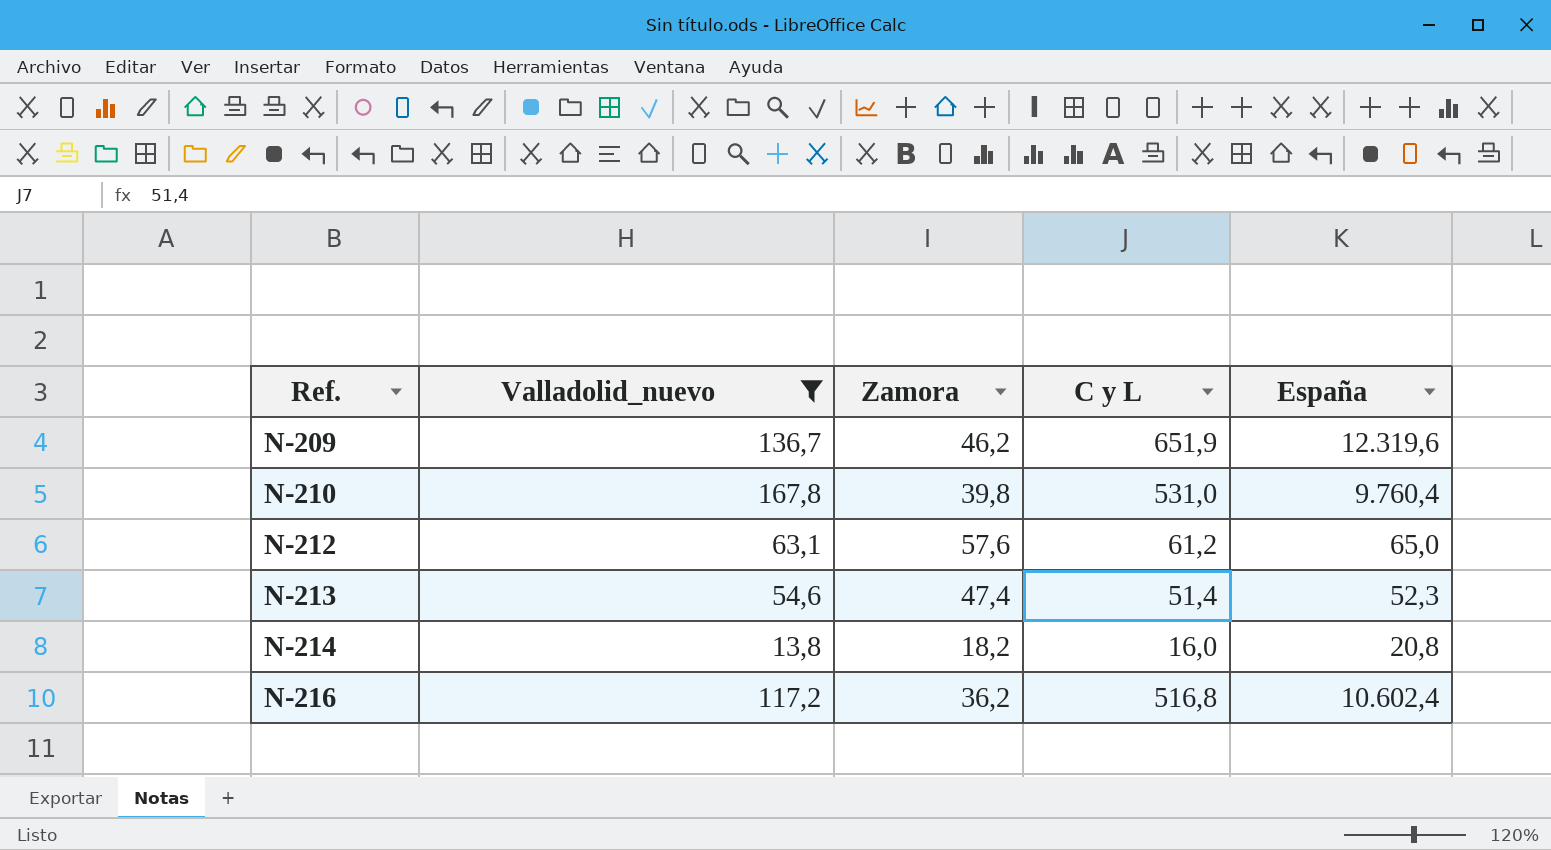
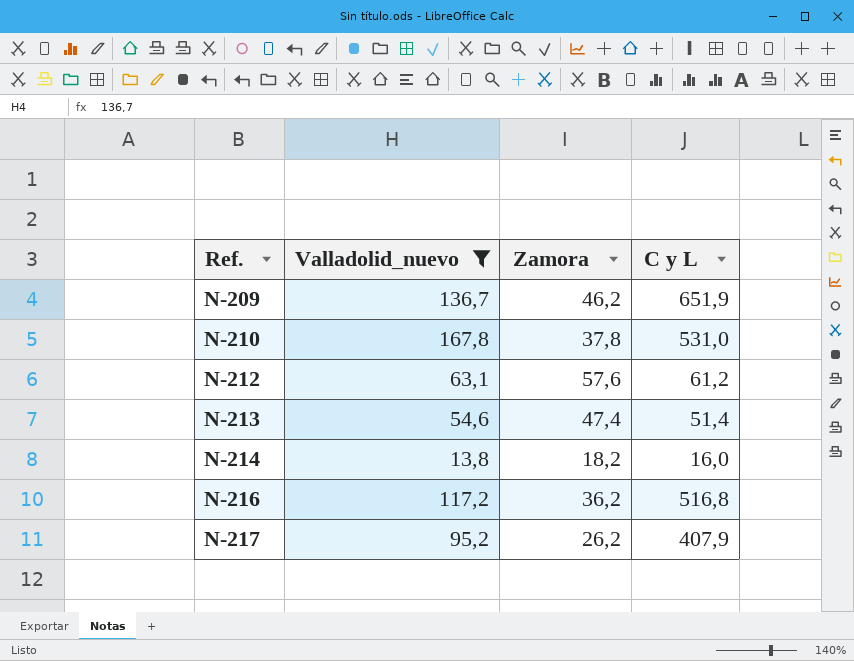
column España | position: 5 -> none
N-210 | Zamora: 39,8 -> 37,8
row N-217: none -> 95,2 | 26,2 | 407,9

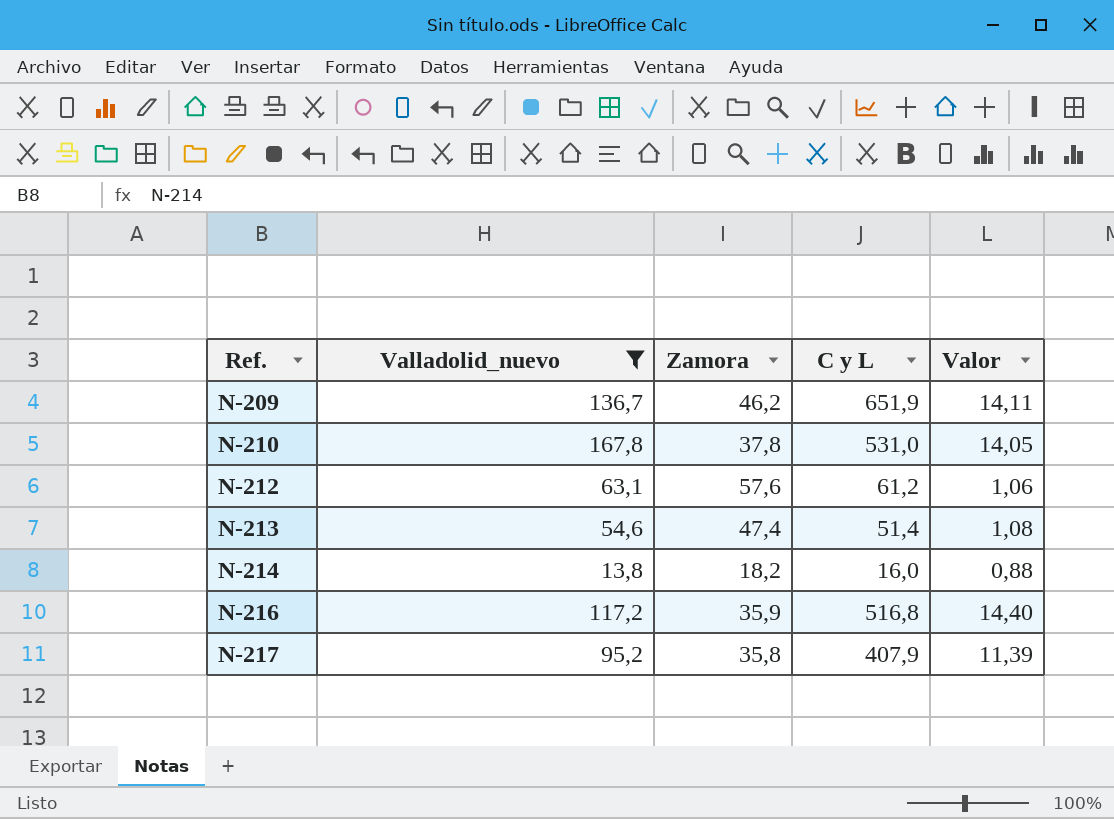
column Valor | formula: none -> [C y L] / [Zamora]
N-216 | Zamora: 36,2 -> 35,9
N-217 | Zamora: 26,2 -> 35,8

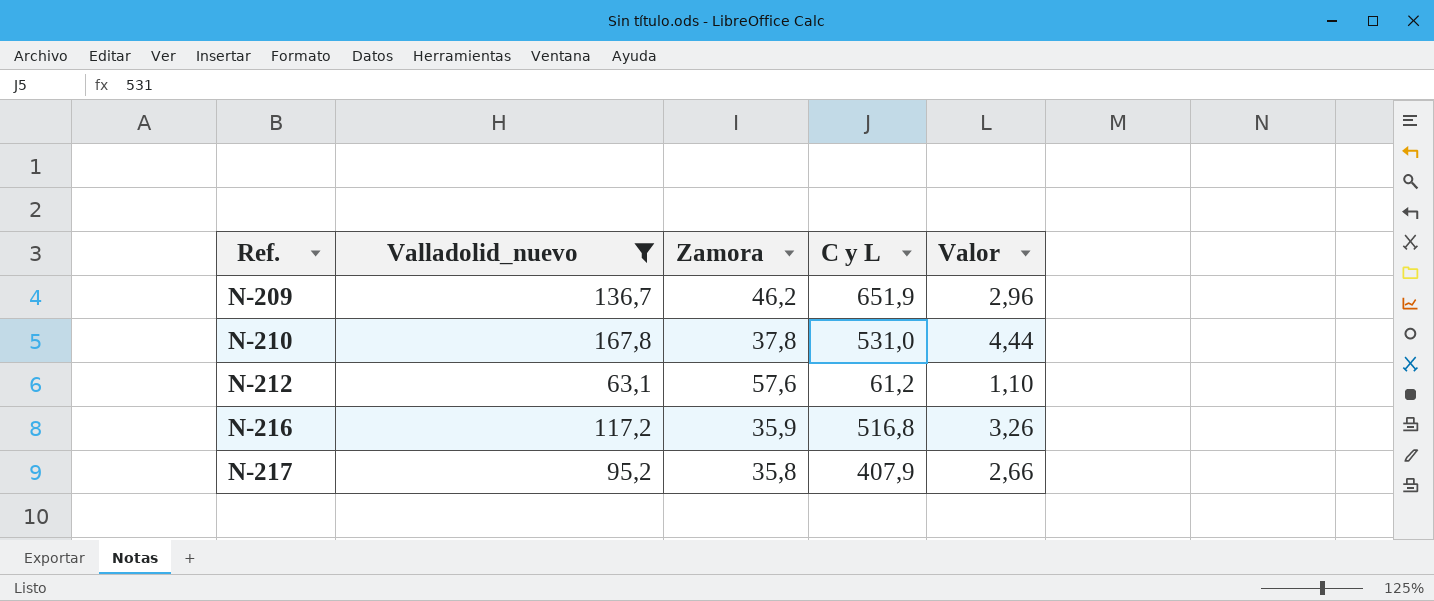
column Valor | formula: [C y L] / [Zamora] -> [Valladolid_nuevo] / [Zamora]
row N-213: 54,6 | 47,4 | 51,4 | 1,08 -> none
row N-214: 13,8 | 18,2 | 16,0 | 0,88 -> none

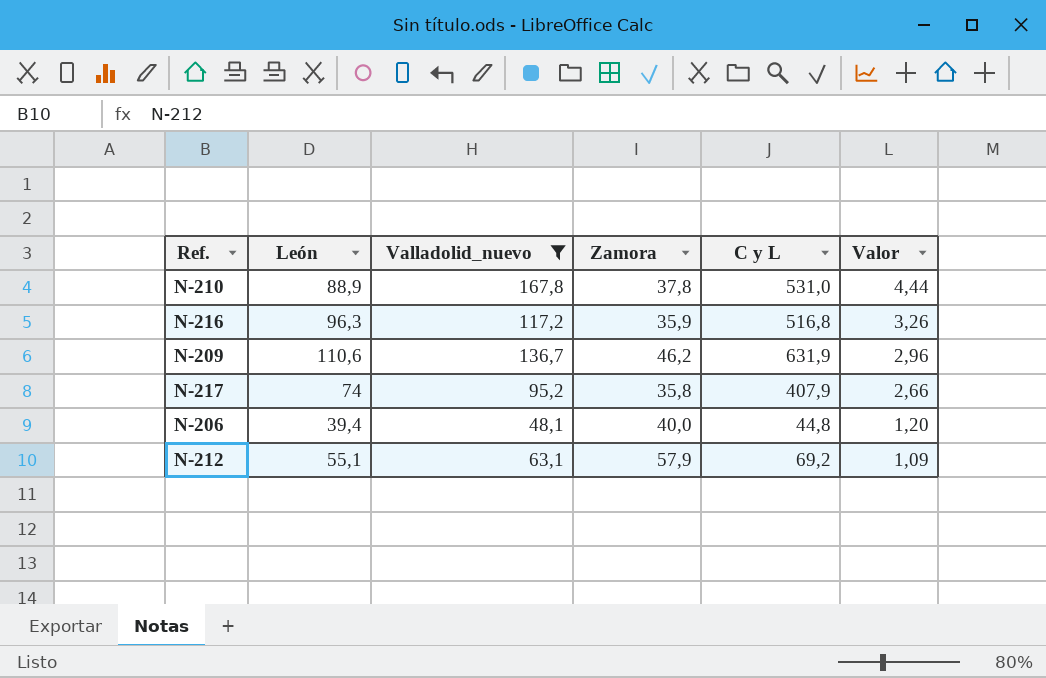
row order: Ref. ascending -> Valor descending
column León | position: none -> 2
N-209 | C y L: 651,9 -> 631,9
row N-206: none -> 39,4 | 48,1 | 40,0 | 44,8 | 1,20
N-212 | Zamora: 57,6 -> 57,9
N-212 | C y L: 61,2 -> 69,2
N-212 | Valor: 1,10 -> 1,09

